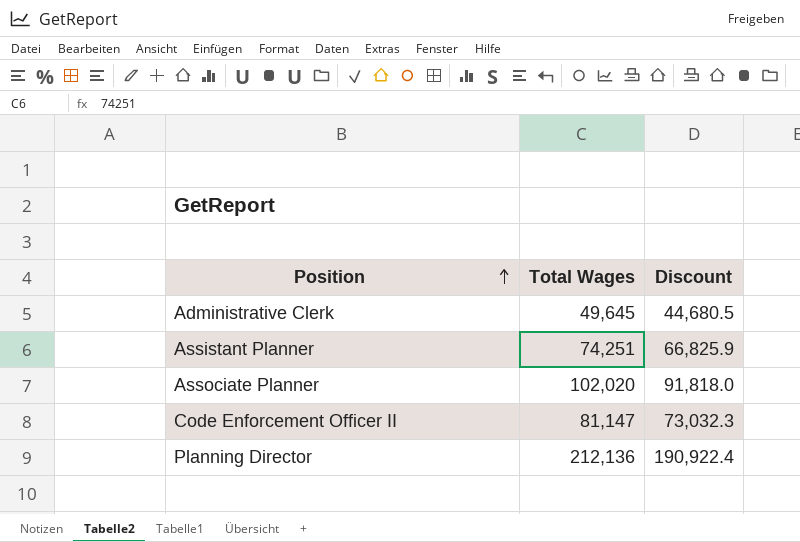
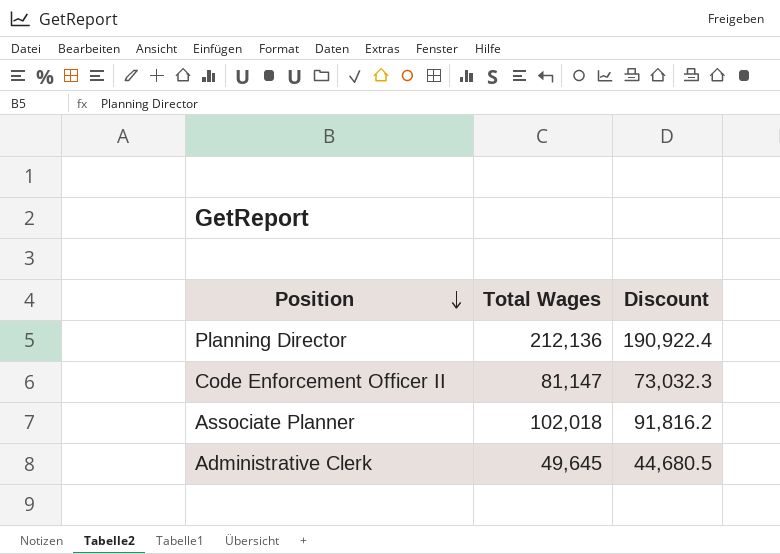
row order: Position ascending -> Position descending
row Assistant Planner: 74,251 | 66,825.9 -> none
Associate Planner | Total Wages: 102,020 -> 102,018
Associate Planner | Discount: 91,818.0 -> 91,816.2

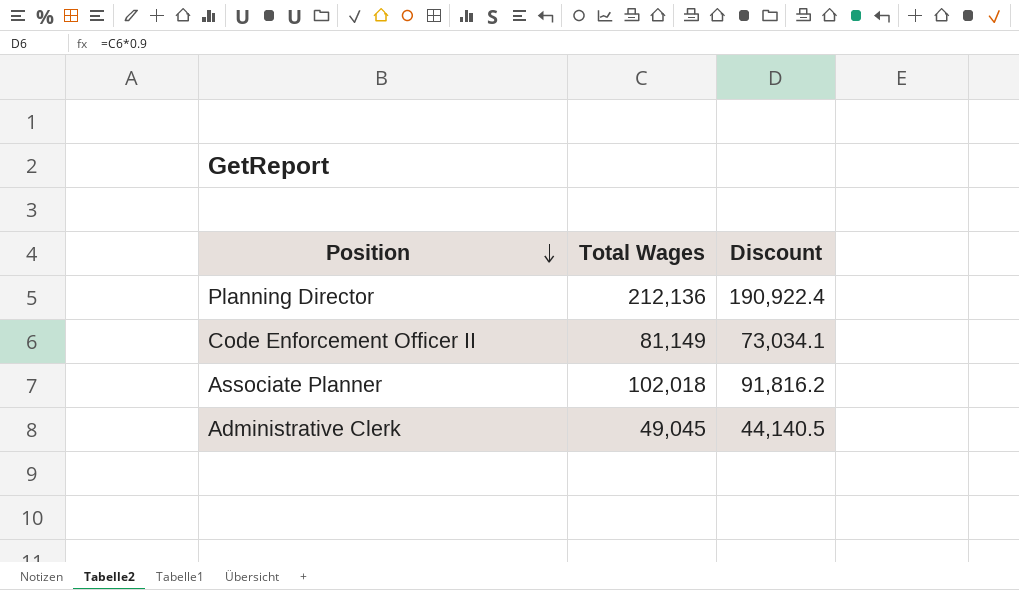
Code Enforcement Officer II | Total Wages: 81,147 -> 81,149
Code Enforcement Officer II | Discount: 73,032.3 -> 73,034.1
Administrative Clerk | Total Wages: 49,645 -> 49,045
Administrative Clerk | Discount: 44,680.5 -> 44,140.5

